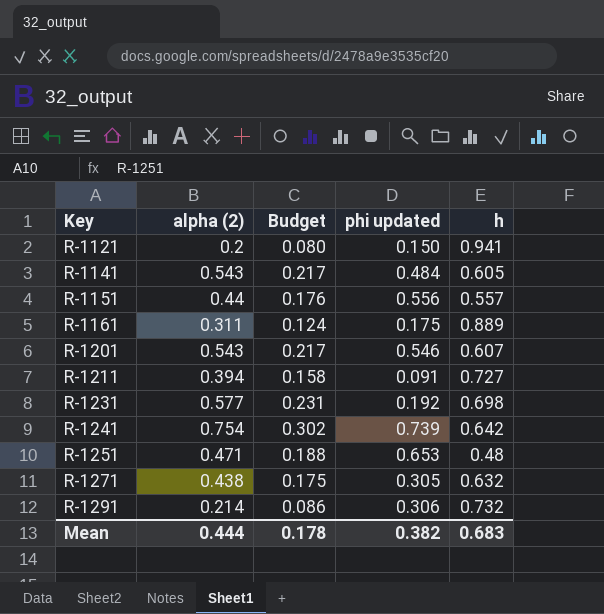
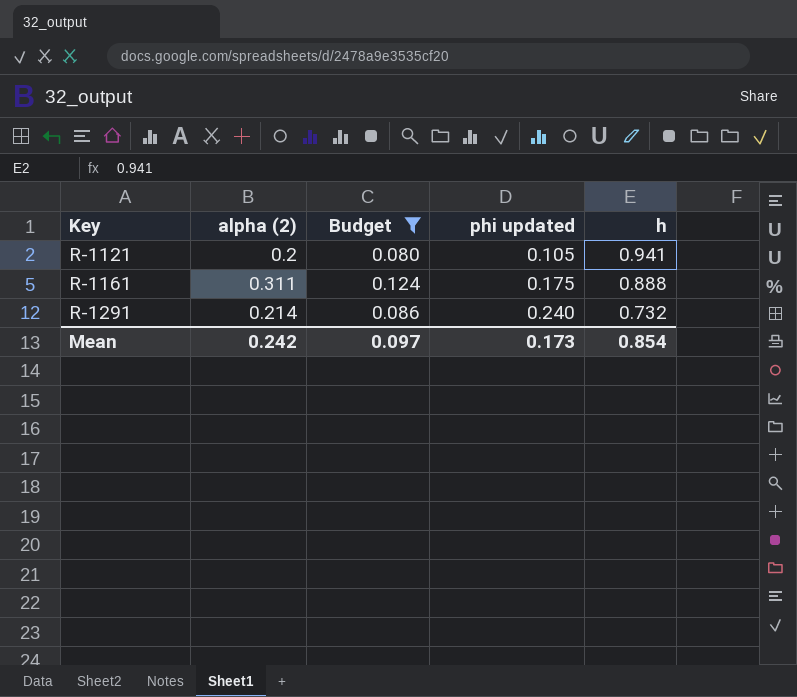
filter: none -> Budget <= 0.124
R-1121 | phi updated: 0.150 -> 0.105
R-1161 | h: 0.889 -> 0.888
R-1291 | phi updated: 0.306 -> 0.240
Mean | alpha (2): 0.444 -> 0.242
Mean | Budget: 0.178 -> 0.097
Mean | phi updated: 0.382 -> 0.173
Mean | h: 0.683 -> 0.854

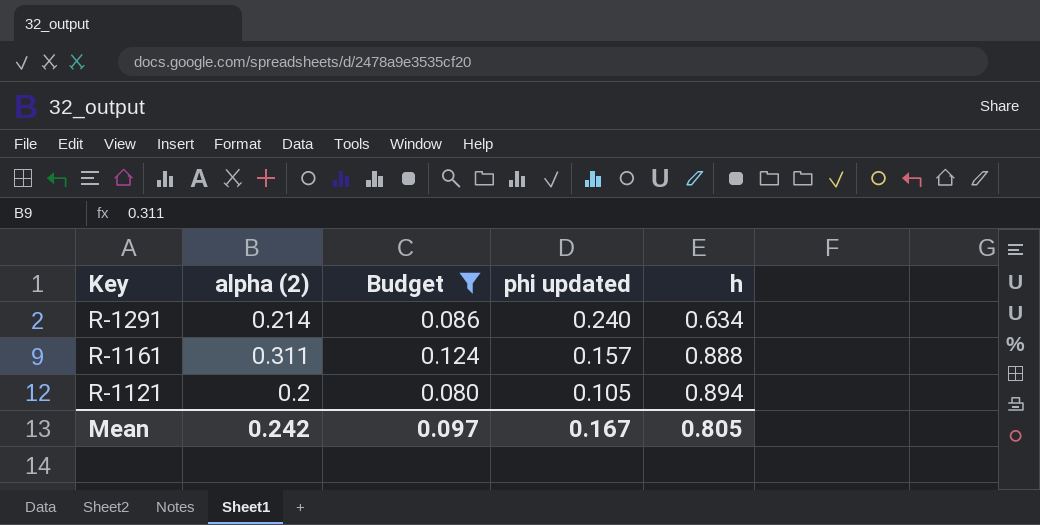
row order: Key ascending -> Key descending
R-1291 | h: 0.732 -> 0.634
R-1161 | phi updated: 0.175 -> 0.157
R-1121 | h: 0.941 -> 0.894
Mean | phi updated: 0.173 -> 0.167
Mean | h: 0.854 -> 0.805

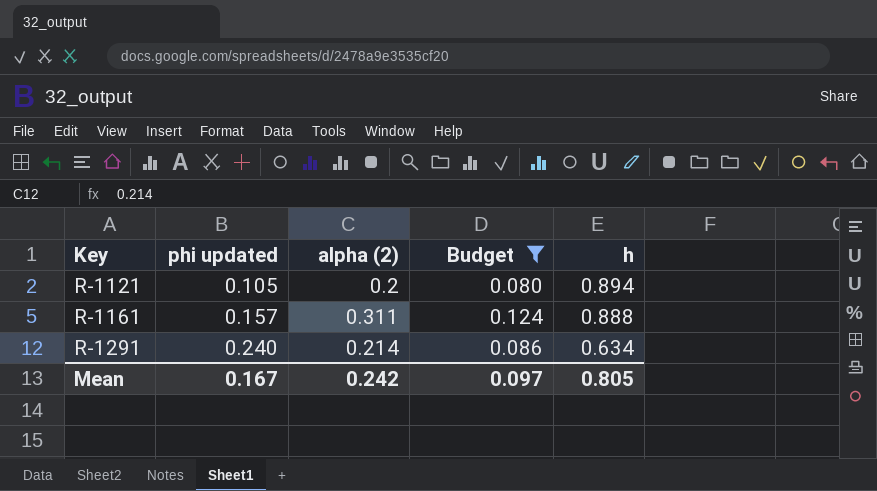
row order: Key descending -> Key ascending
column phi updated | position: 4 -> 2

